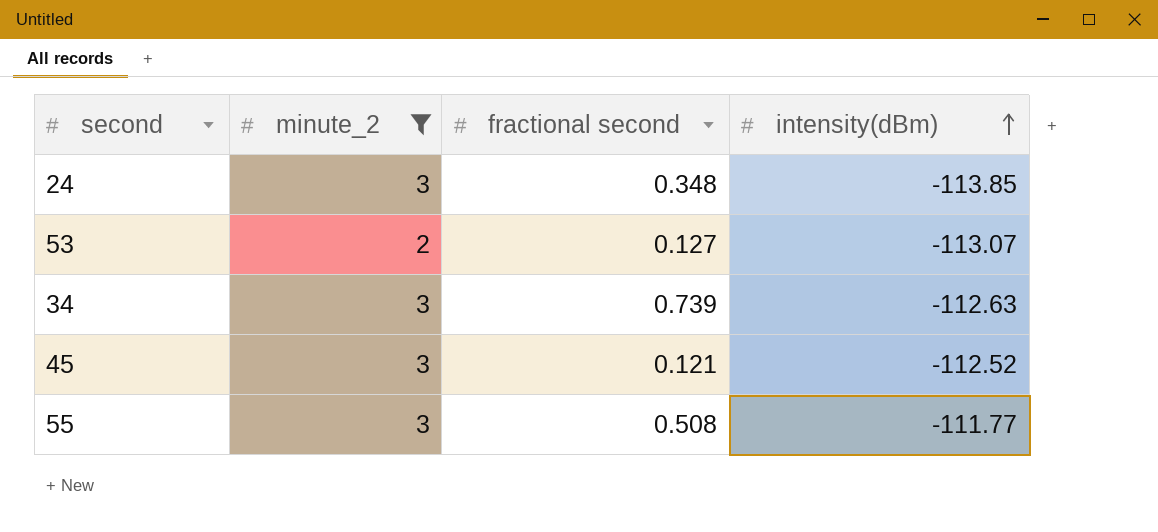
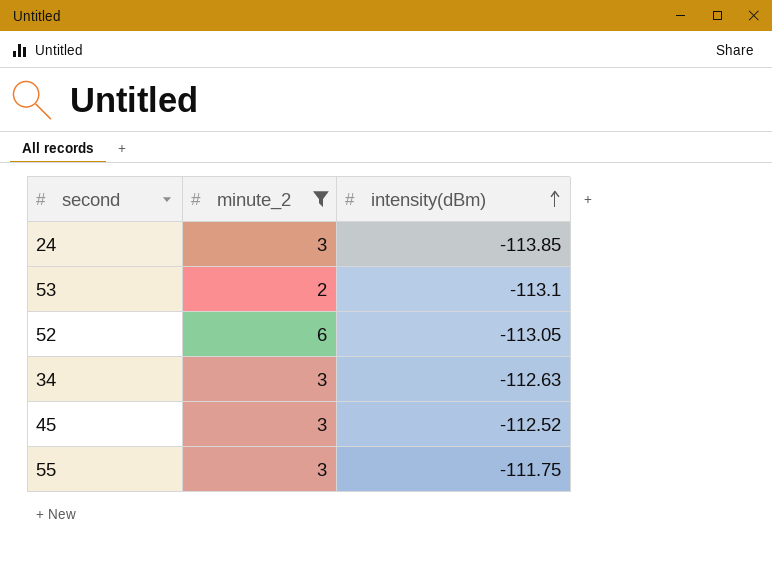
column fractional second | position: 3 -> none
53 | intensity(dBm): -113.07 -> -113.1
row 52: none -> 6 | -113.05
55 | intensity(dBm): -111.77 -> -111.75

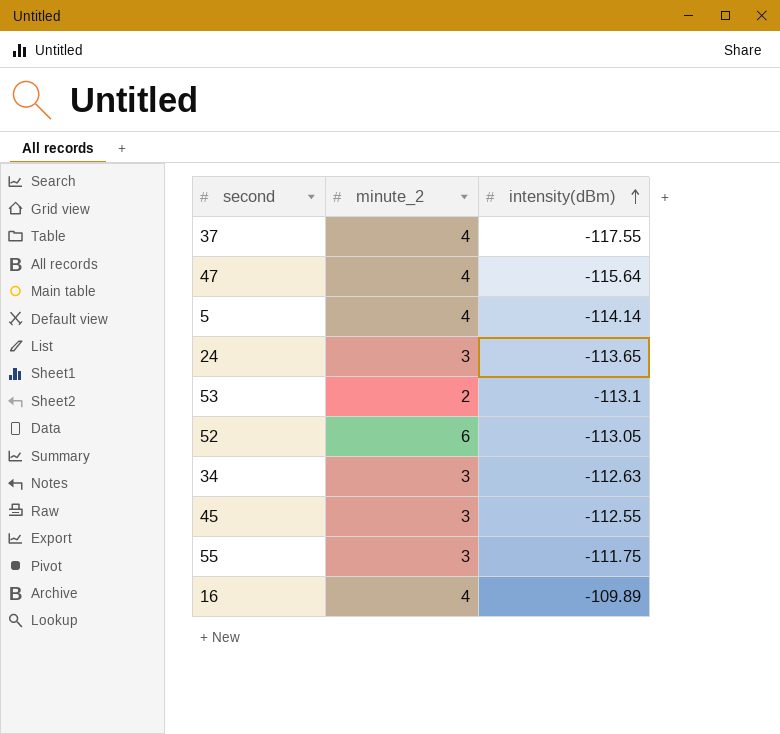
filter: minute_2 != 4 -> none
24 | intensity(dBm): -113.85 -> -113.65
45 | intensity(dBm): -112.52 -> -112.55

